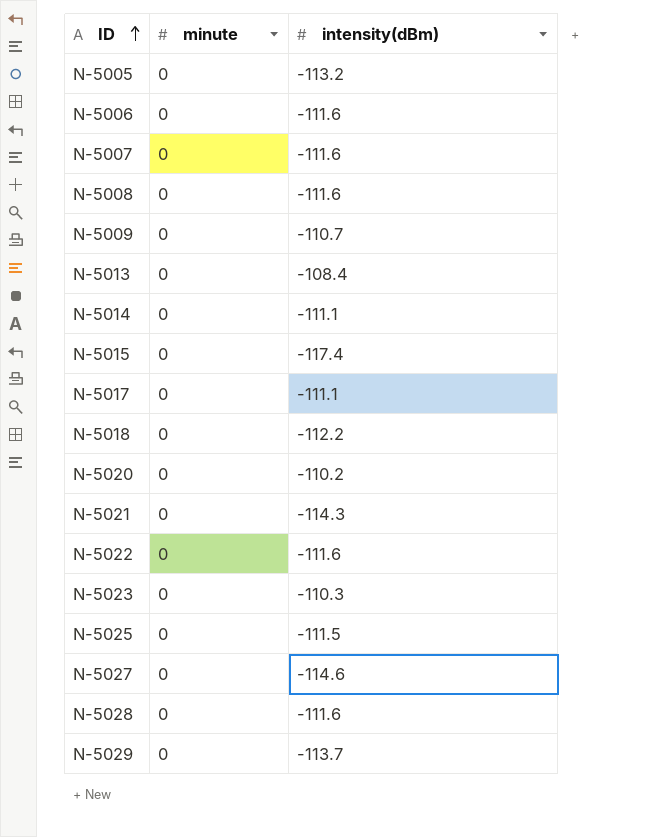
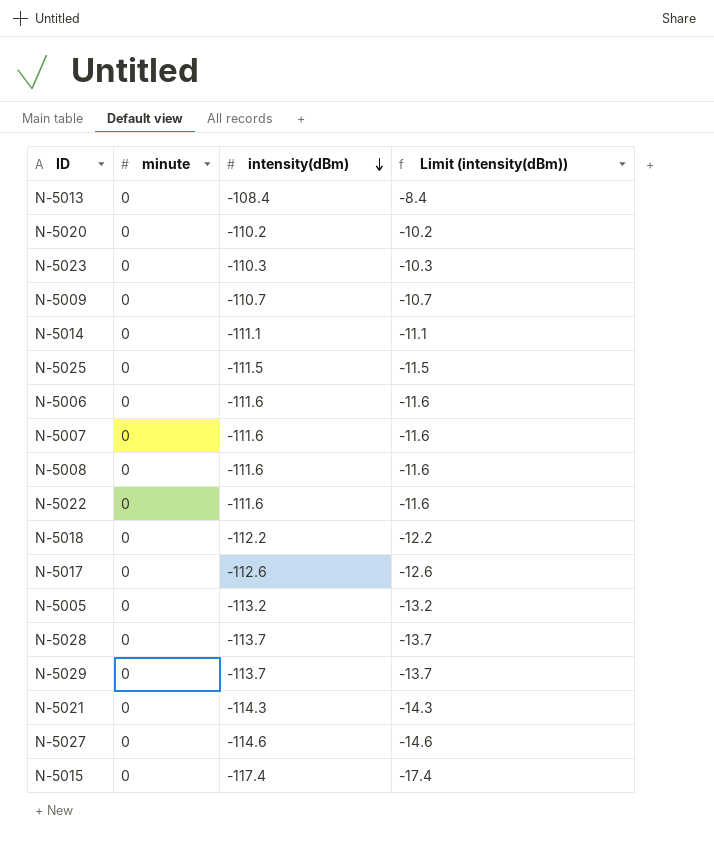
row order: ID ascending -> intensity(dBm) descending
column Limit (intensity(dBm)) | formula: none -> [intensity(dBm)] + 100
N-5017 | intensity(dBm): -111.1 -> -112.6
N-5028 | intensity(dBm): -111.6 -> -113.7

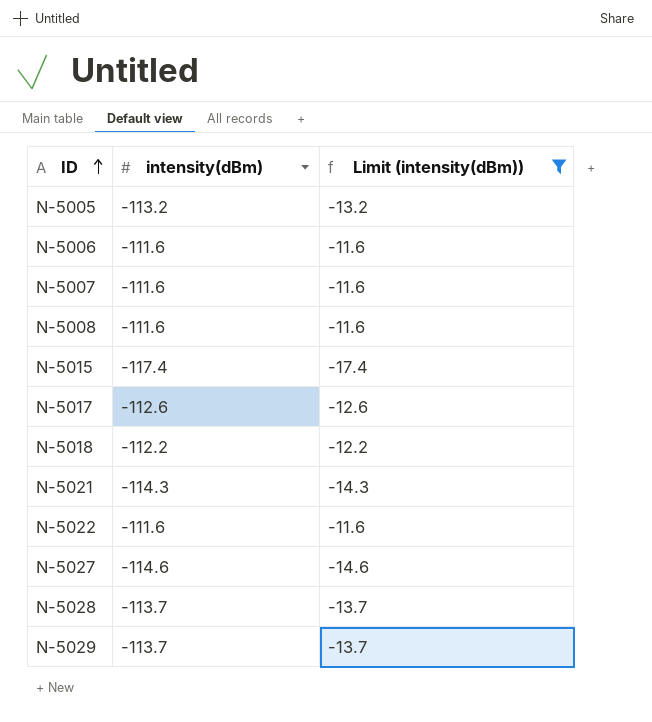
filter: none -> Limit (intensity(dBm)) <= -11.6
row order: intensity(dBm) descending -> ID ascending
column minute | position: 2 -> none

